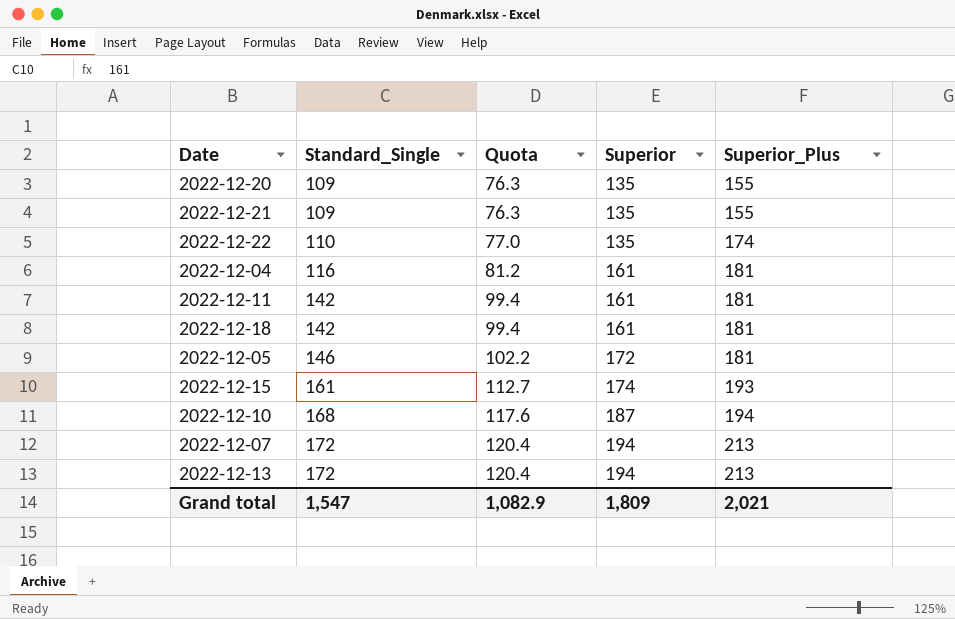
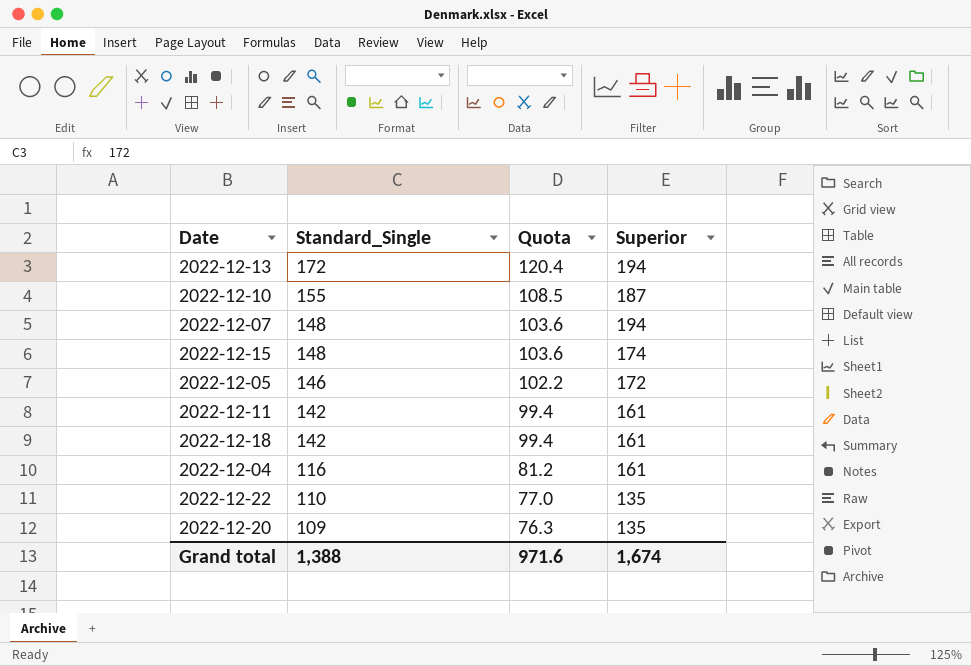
row order: Standard_Single ascending -> Standard_Single descending
column Superior_Plus | position: 5 -> none
row 2022-12-21: 109 | 76.3 | 135 | 155 -> none
2022-12-10 | Standard_Single: 168 -> 155
2022-12-10 | Quota: 117.6 -> 108.5
2022-12-07 | Standard_Single: 172 -> 148
2022-12-07 | Quota: 120.4 -> 103.6
2022-12-15 | Standard_Single: 161 -> 148
2022-12-15 | Quota: 112.7 -> 103.6
Grand total | Standard_Single: 1,547 -> 1,388
Grand total | Quota: 1,082.9 -> 971.6
Grand total | Superior: 1,809 -> 1,674

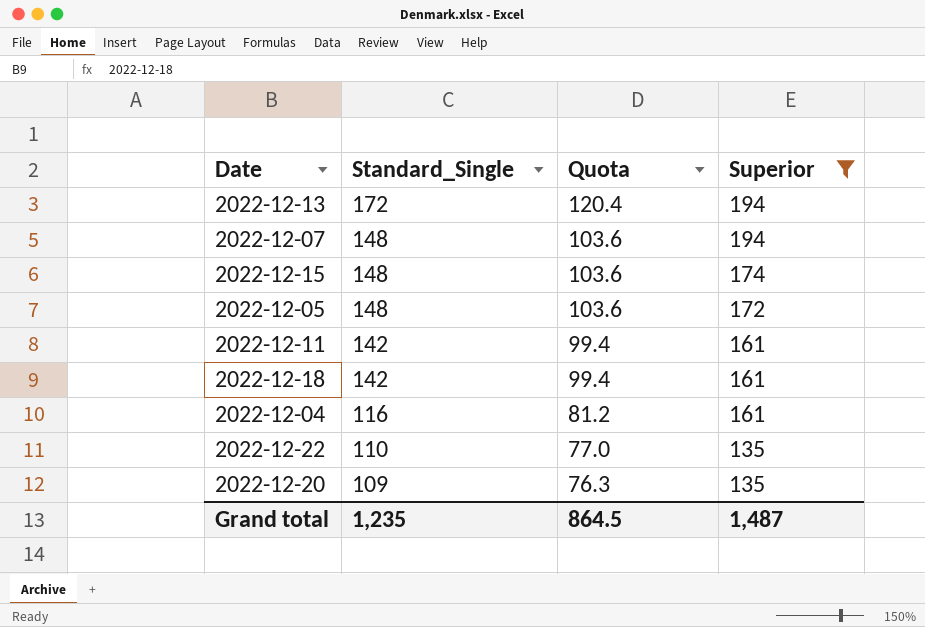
filter: none -> Superior != 187
2022-12-05 | Standard_Single: 146 -> 148
2022-12-05 | Quota: 102.2 -> 103.6
Grand total | Standard_Single: 1,388 -> 1,235
Grand total | Quota: 971.6 -> 864.5
Grand total | Superior: 1,674 -> 1,487

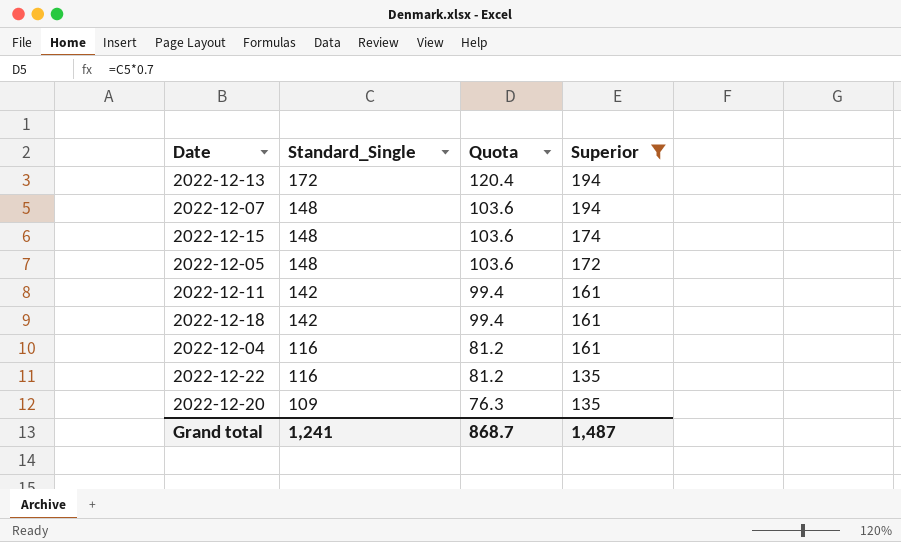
2022-12-22 | Standard_Single: 110 -> 116
2022-12-22 | Quota: 77.0 -> 81.2
Grand total | Standard_Single: 1,235 -> 1,241
Grand total | Quota: 864.5 -> 868.7

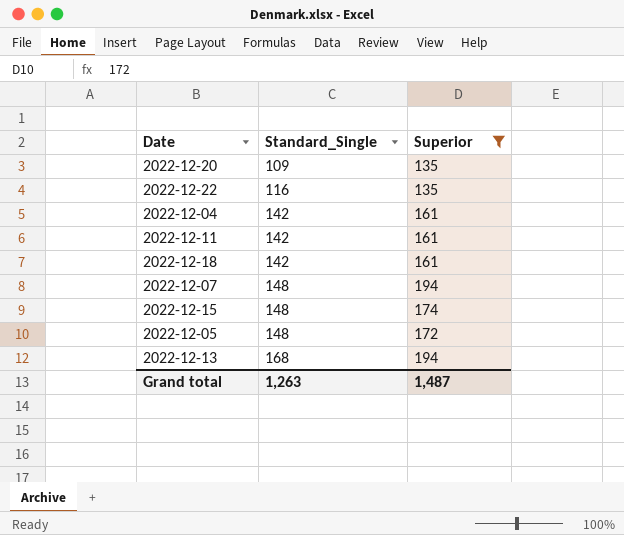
row order: Standard_Single descending -> Standard_Single ascending
column Quota | formula: [Standard_Single] * 0.7 -> none
2022-12-04 | Standard_Single: 116 -> 142
2022-12-13 | Standard_Single: 172 -> 168
Grand total | Standard_Single: 1,241 -> 1,263

